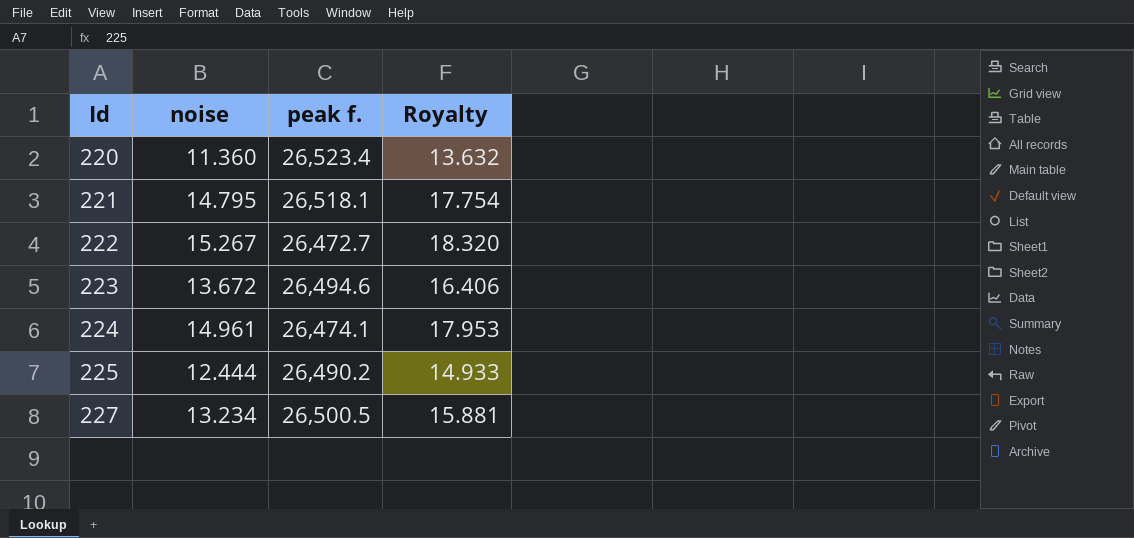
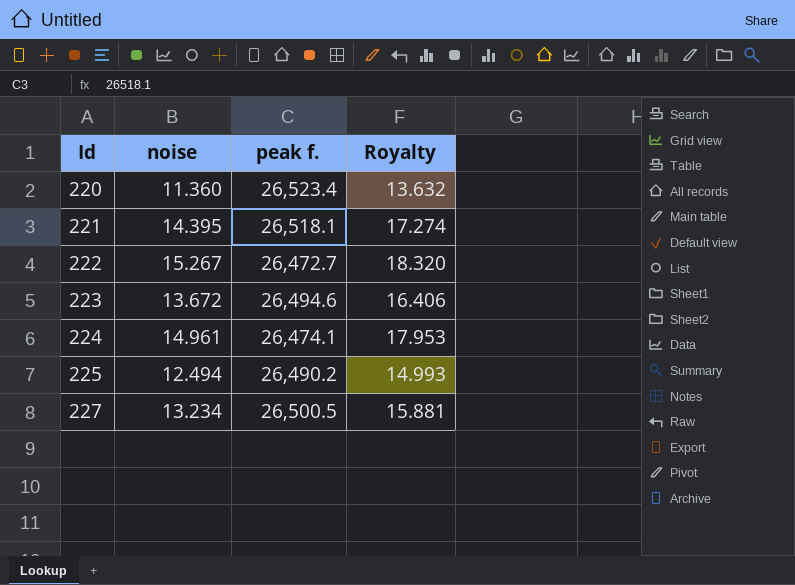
221 | noise: 14.795 -> 14.395
221 | Royalty: 17.754 -> 17.274
225 | noise: 12.444 -> 12.494
225 | Royalty: 14.933 -> 14.993

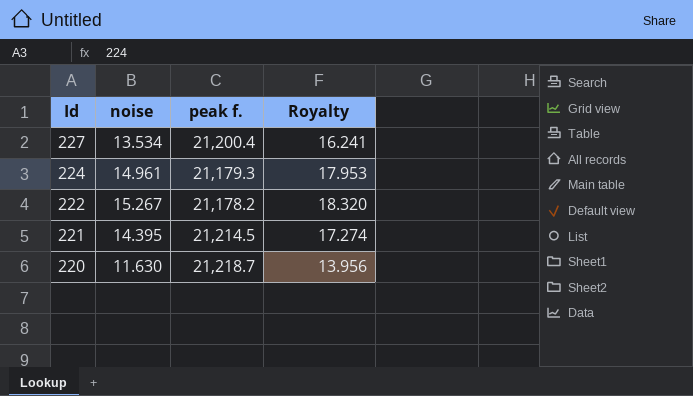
row order: Id ascending -> Id descending
row 223: 13.672 | 26,494.6 | 16.406 -> none
row 225: 12.494 | 26,490.2 | 14.993 -> none
227 | noise: 13.234 -> 13.534
227 | peak f.: 26,500.5 -> 21,200.4
227 | Royalty: 15.881 -> 16.241
224 | peak f.: 26,474.1 -> 21,179.3
222 | peak f.: 26,472.7 -> 21,178.2
221 | peak f.: 26,518.1 -> 21,214.5
220 | noise: 11.360 -> 11.630
220 | peak f.: 26,523.4 -> 21,218.7
220 | Royalty: 13.632 -> 13.956

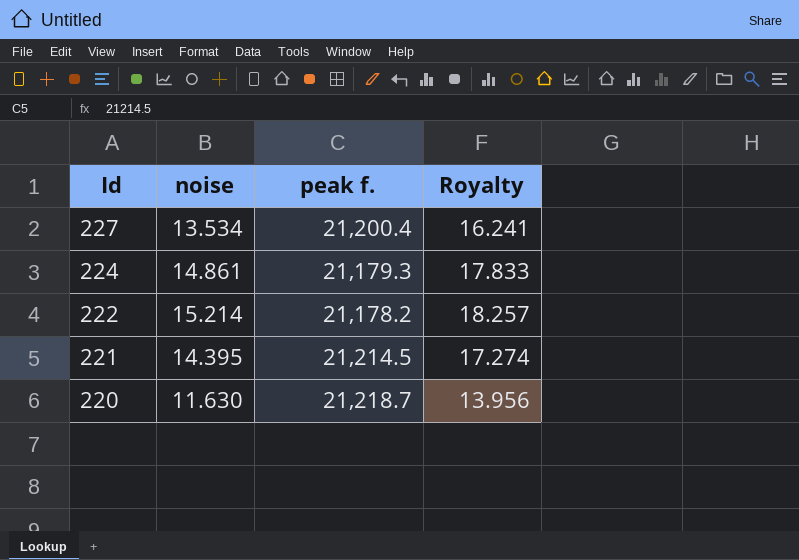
224 | noise: 14.961 -> 14.861
224 | Royalty: 17.953 -> 17.833
222 | noise: 15.267 -> 15.214
222 | Royalty: 18.320 -> 18.257

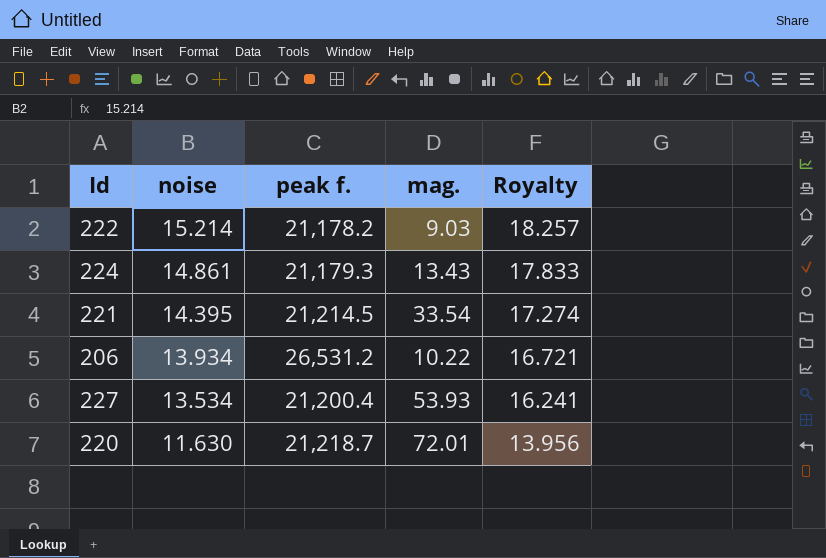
row order: Id descending -> noise descending
column mag. | position: none -> 4
row 206: none -> 13.934 | 26,531.2 | 10.22 | 16.721

